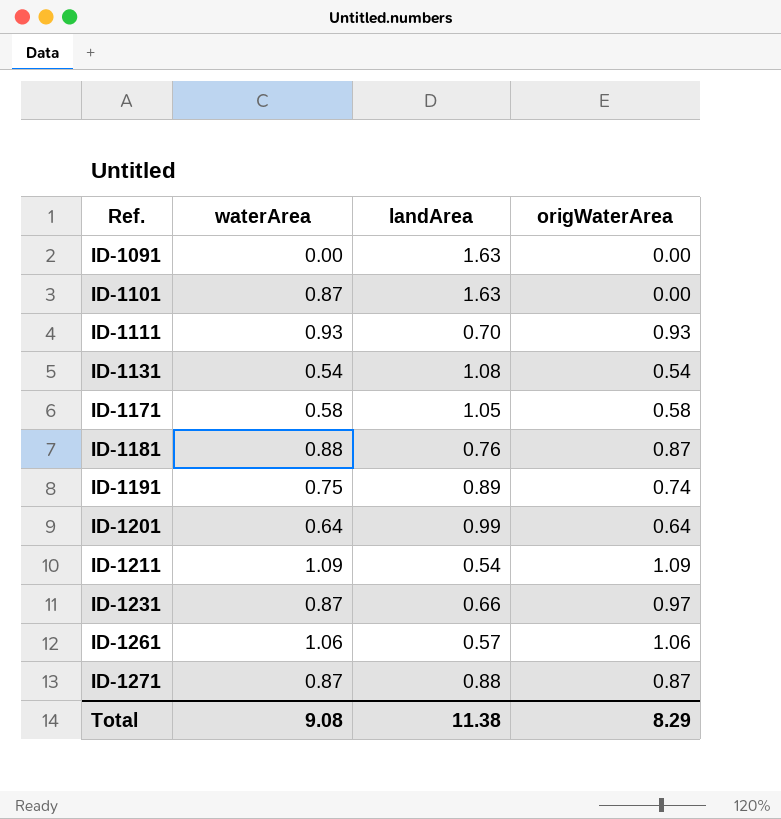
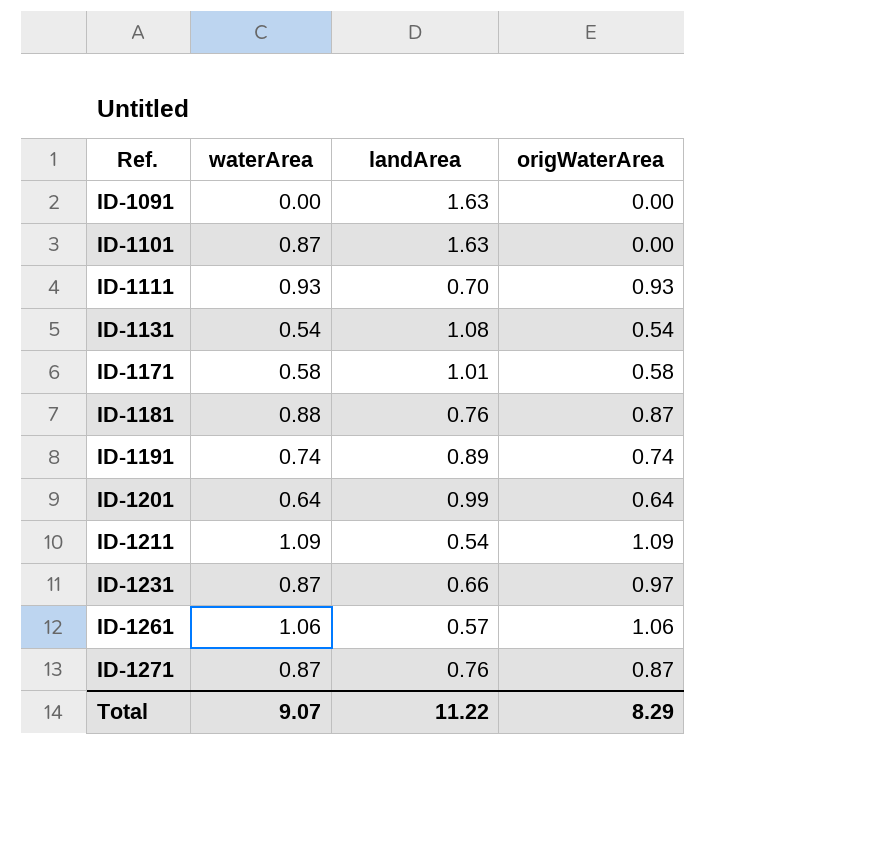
ID-1171 | landArea: 1.05 -> 1.01
ID-1191 | waterArea: 0.75 -> 0.74
ID-1271 | landArea: 0.88 -> 0.76
Total | waterArea: 9.08 -> 9.07
Total | landArea: 11.38 -> 11.22

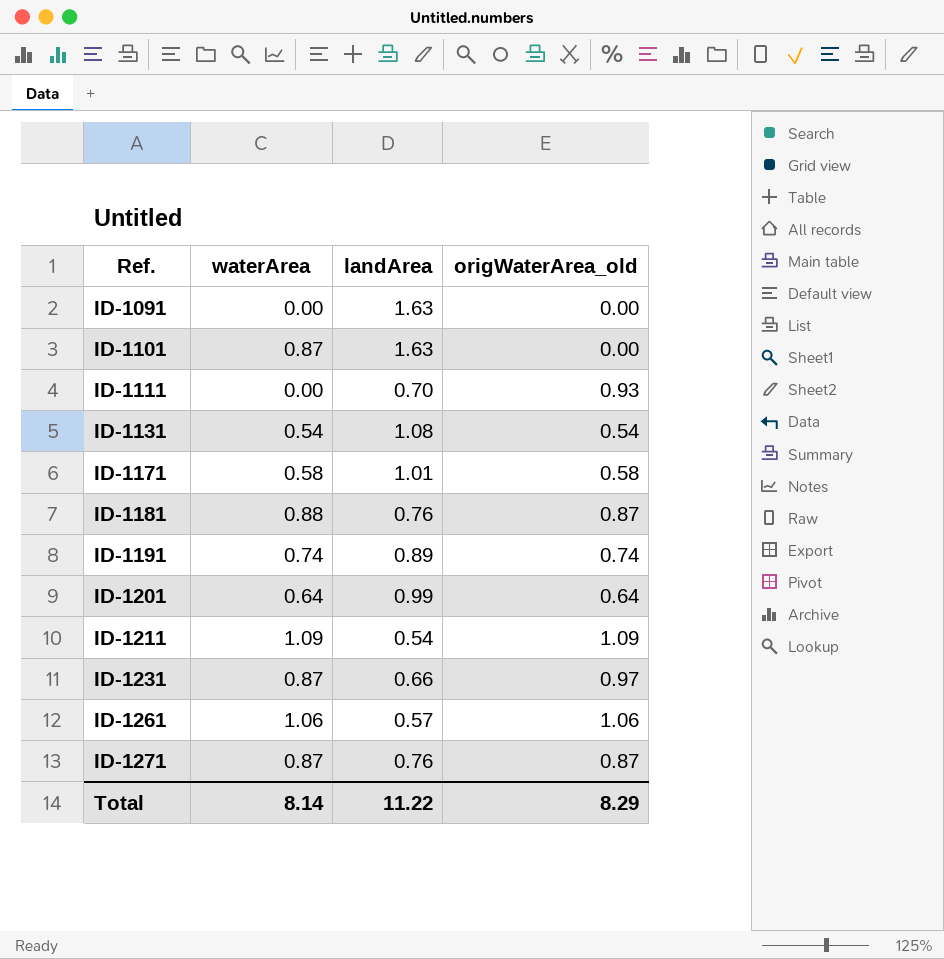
column name: origWaterArea -> origWaterArea_old
ID-1111 | waterArea: 0.93 -> 0.00
Total | waterArea: 9.07 -> 8.14

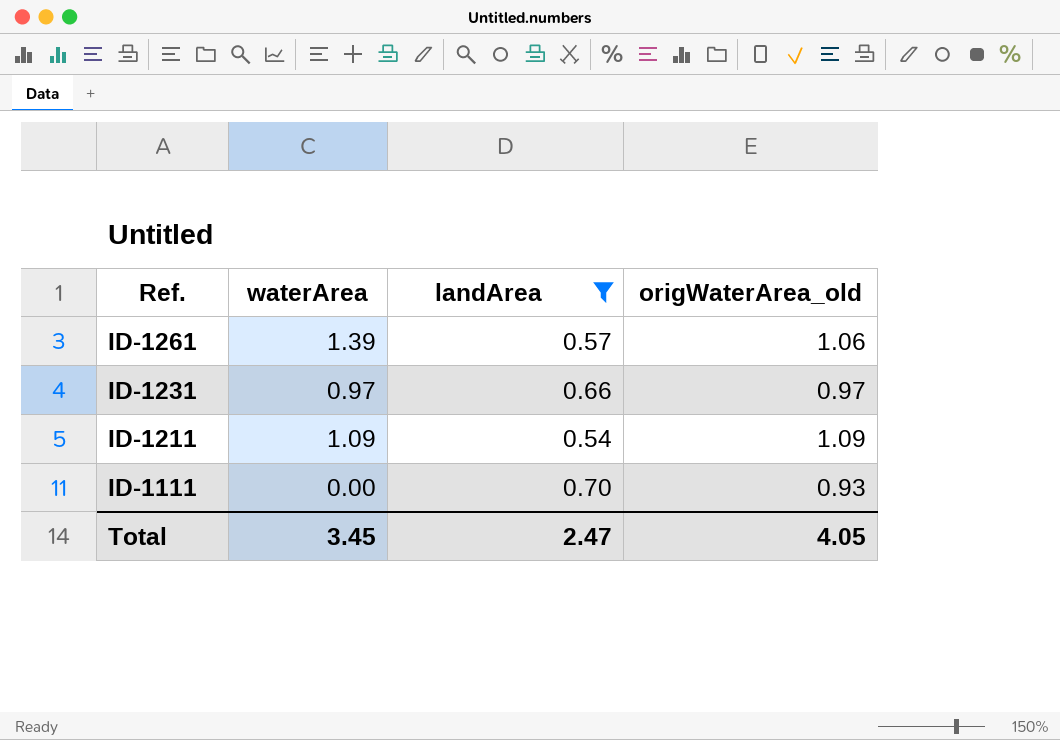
filter: none -> landArea <= 0.70
row order: Ref. ascending -> Ref. descending
ID-1261 | waterArea: 1.06 -> 1.39
ID-1231 | waterArea: 0.87 -> 0.97
Total | waterArea: 8.14 -> 3.45
Total | landArea: 11.22 -> 2.47
Total | origWaterArea_old: 8.29 -> 4.05

